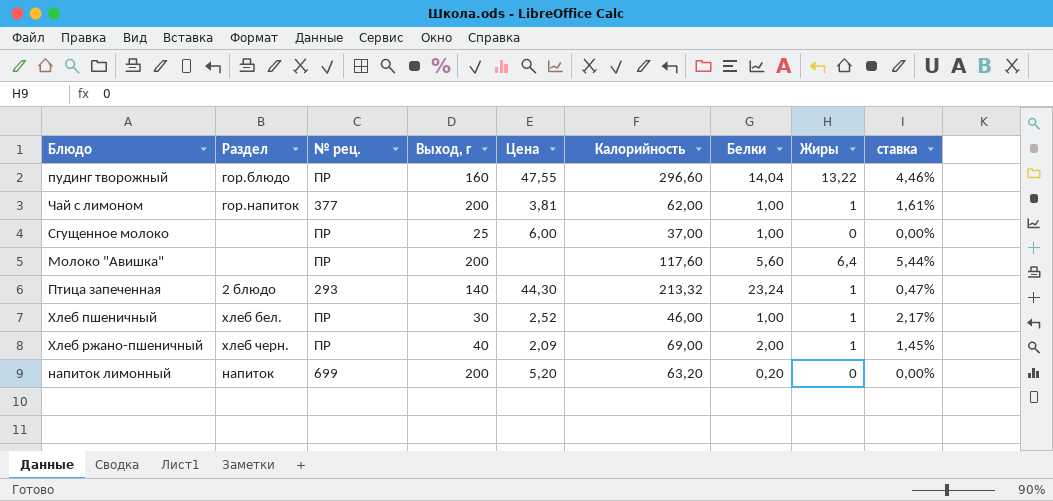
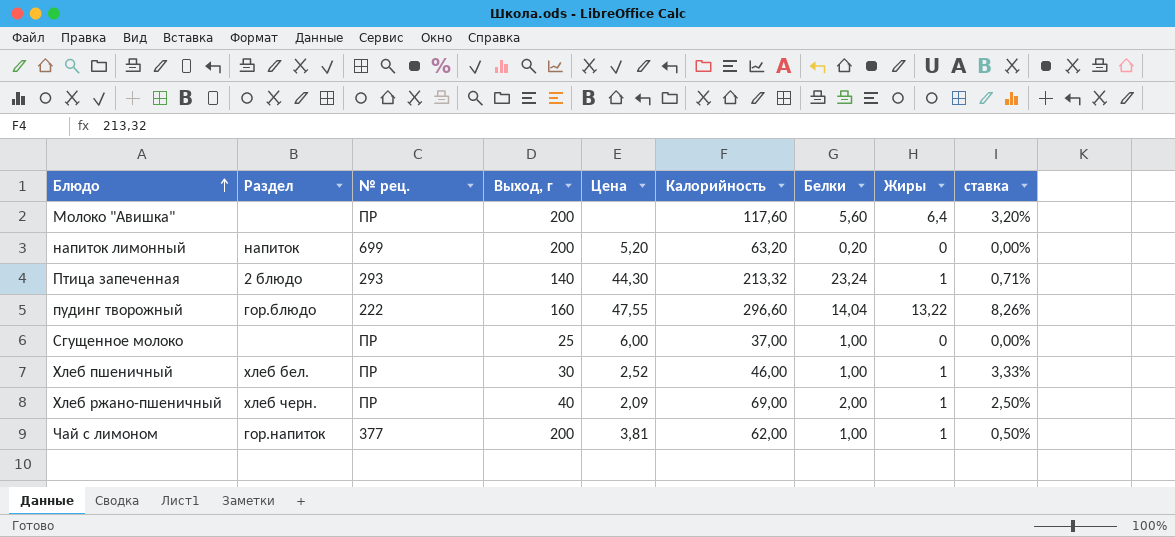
row order: none -> Блюдо ascending
column ставка | formula: [Жиры] / [Калорийность] -> [Жиры] / [Выход, г]
пудинг творожный | № рец.: ПР -> 222

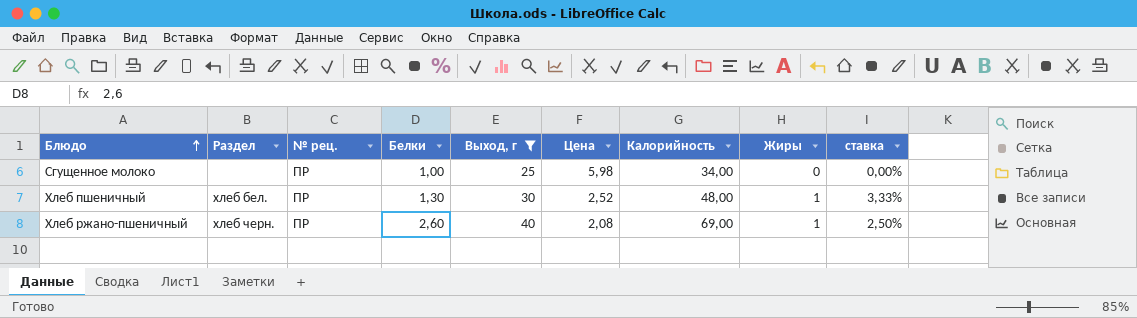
filter: none -> Выход, г <= 40
column Белки | position: 7 -> 4
Сгущенное молоко | Цена: 6,00 -> 5,98
Сгущенное молоко | Калорийность: 37,00 -> 34,00
Хлеб пшеничный | Белки: 1,00 -> 1,30
Хлеб пшеничный | Калорийность: 46,00 -> 48,00
Хлеб ржано-пшеничный | Белки: 2,00 -> 2,60
Хлеб ржано-пшеничный | Цена: 2,09 -> 2,08

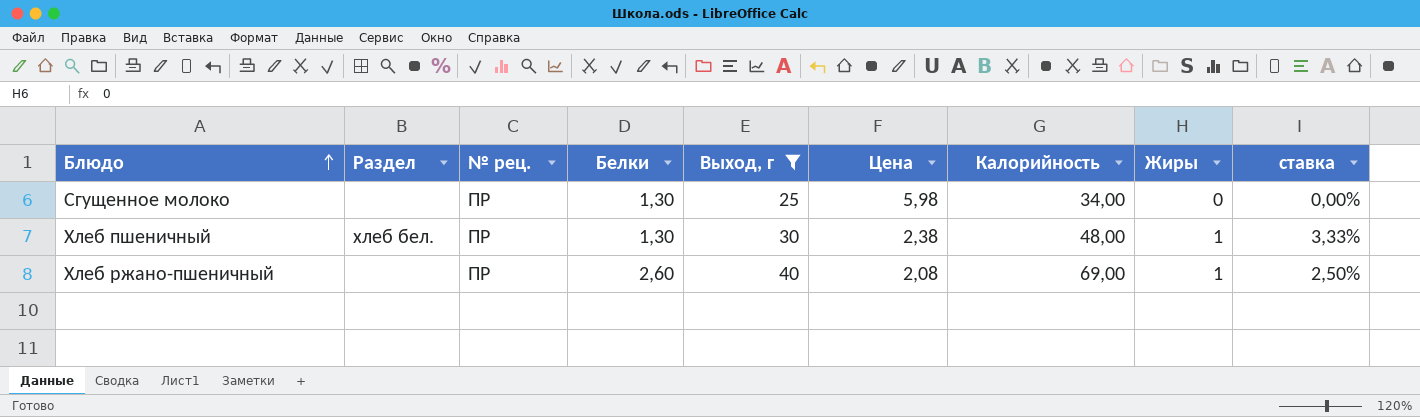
Сгущенное молоко | Белки: 1,00 -> 1,30
Хлеб пшеничный | Цена: 2,52 -> 2,38
Хлеб ржано-пшеничный | Раздел: хлеб черн. -> none

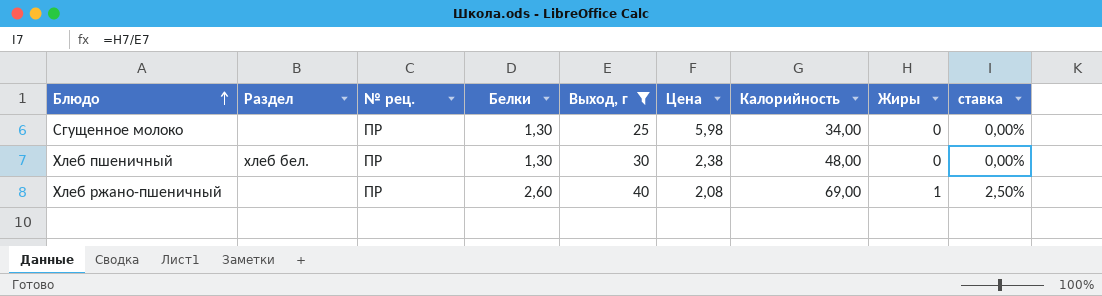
Хлеб пшеничный | Жиры: 1 -> 0
Хлеб пшеничный | ставка: 3,33% -> 0,00%

